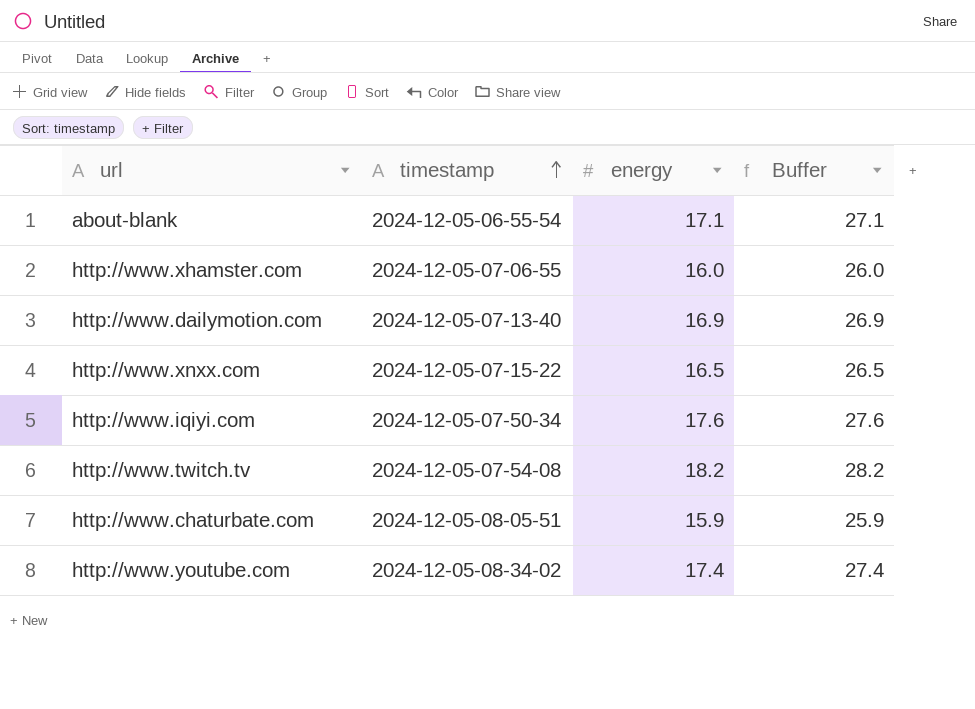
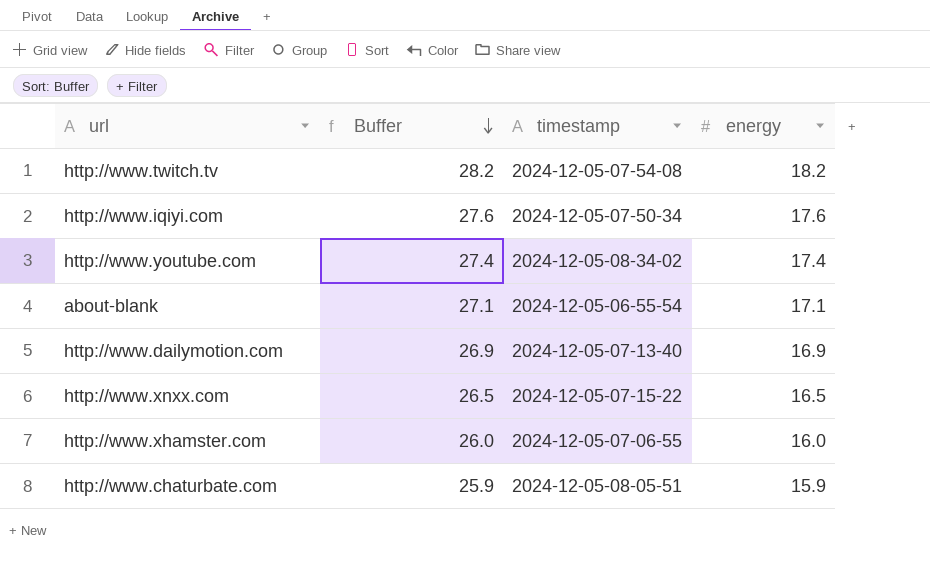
row order: timestamp ascending -> Buffer descending
column Buffer | position: 4 -> 2

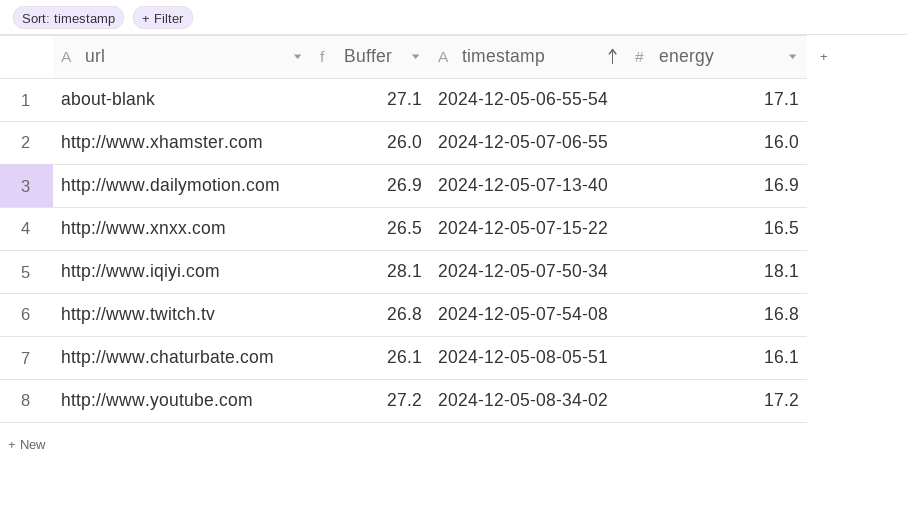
row order: Buffer descending -> timestamp ascending
http://www.iqiyi.com | Buffer: 27.6 -> 28.1
http://www.iqiyi.com | energy: 17.6 -> 18.1
http://www.twitch.tv | Buffer: 28.2 -> 26.8
http://www.twitch.tv | energy: 18.2 -> 16.8
http://www.chaturbate.com | Buffer: 25.9 -> 26.1
http://www.chaturbate.com | energy: 15.9 -> 16.1
http://www.youtube.com | Buffer: 27.4 -> 27.2
http://www.youtube.com | energy: 17.4 -> 17.2

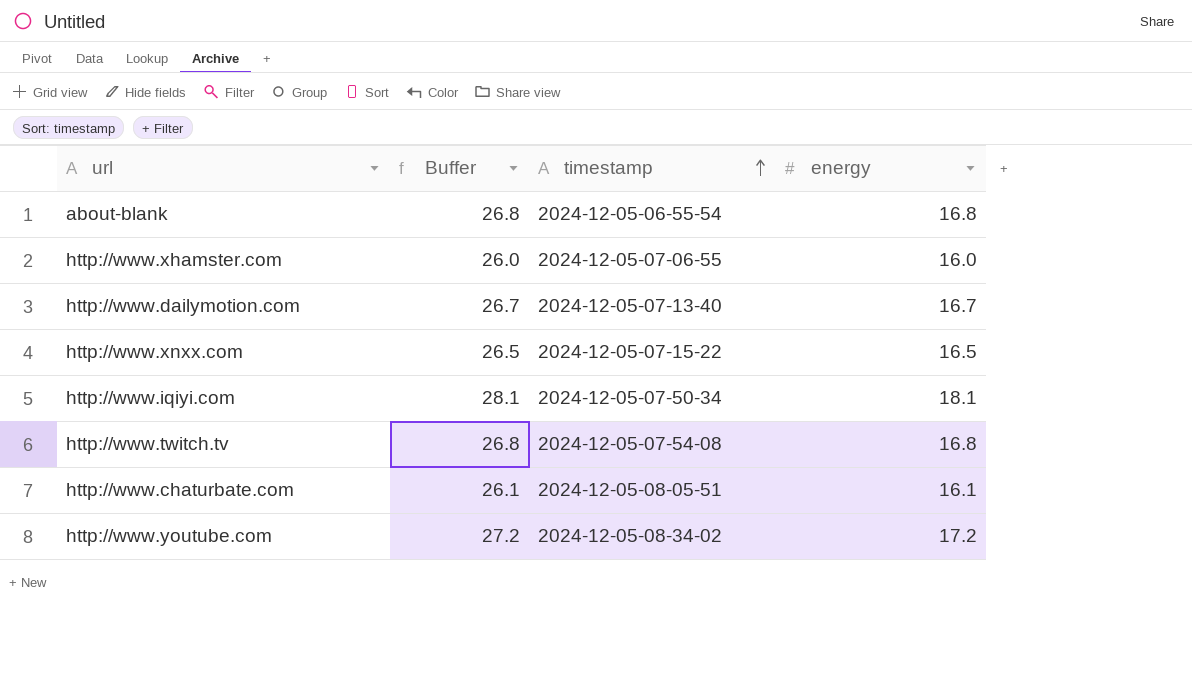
about-blank | Buffer: 27.1 -> 26.8
about-blank | energy: 17.1 -> 16.8
http://www.dailymotion.com | Buffer: 26.9 -> 26.7
http://www.dailymotion.com | energy: 16.9 -> 16.7

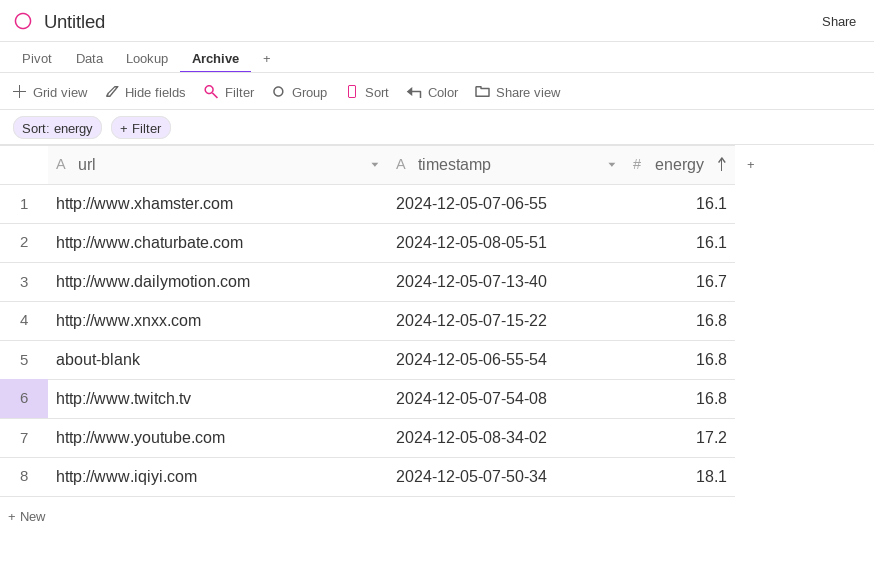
row order: timestamp ascending -> energy ascending
column Buffer | formula: [energy] + 10 -> none
http://www.xhamster.com | energy: 16.0 -> 16.1
http://www.xnxx.com | energy: 16.5 -> 16.8

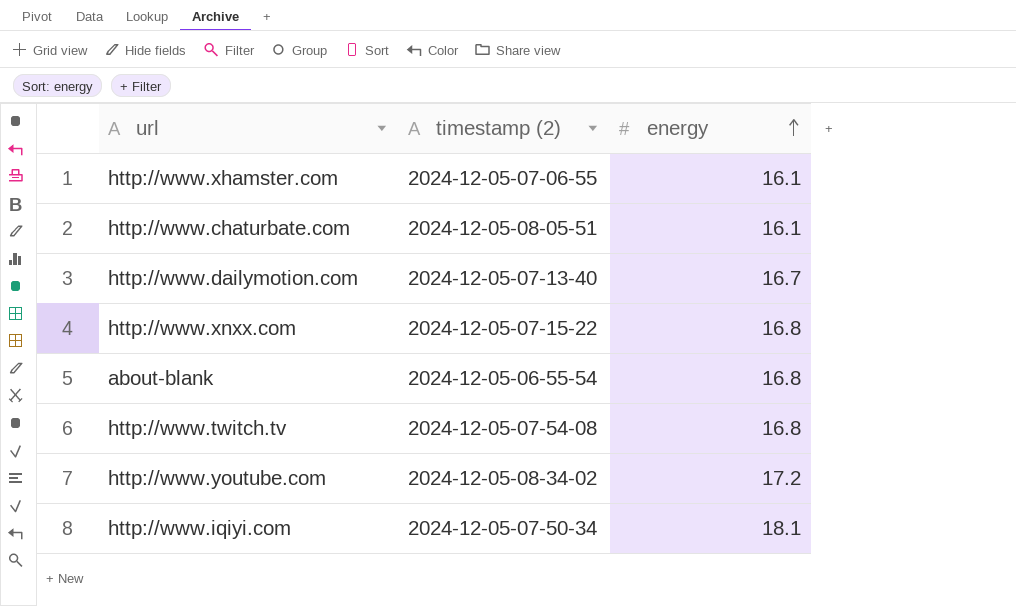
column name: timestamp -> timestamp (2)

